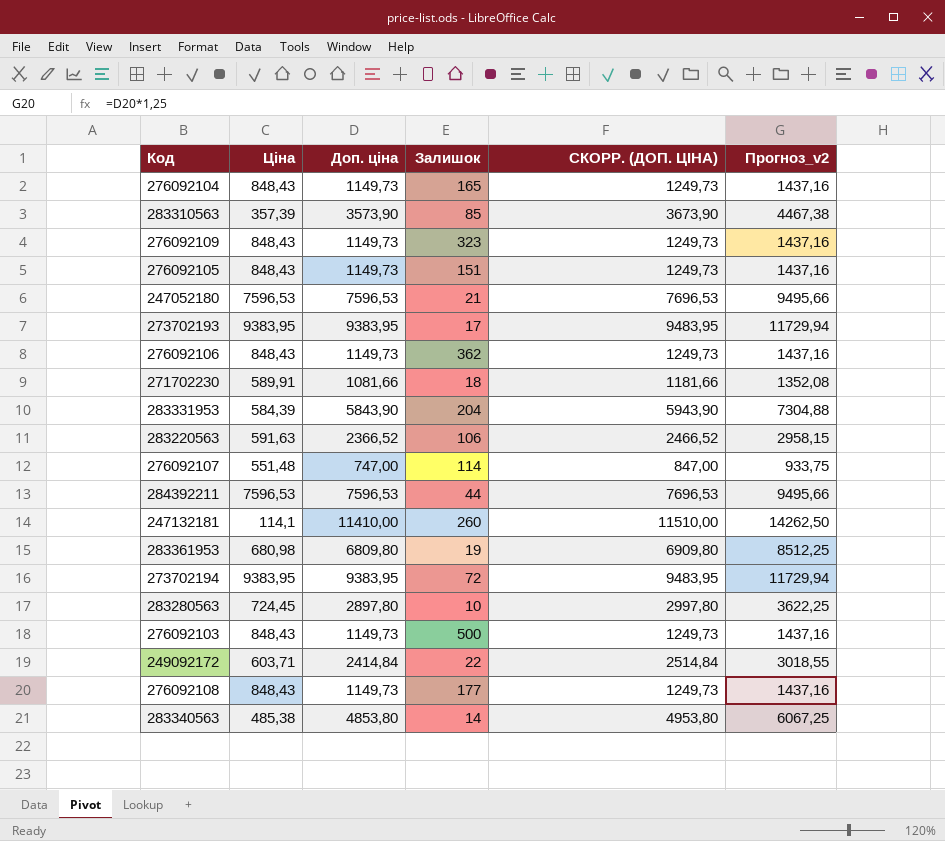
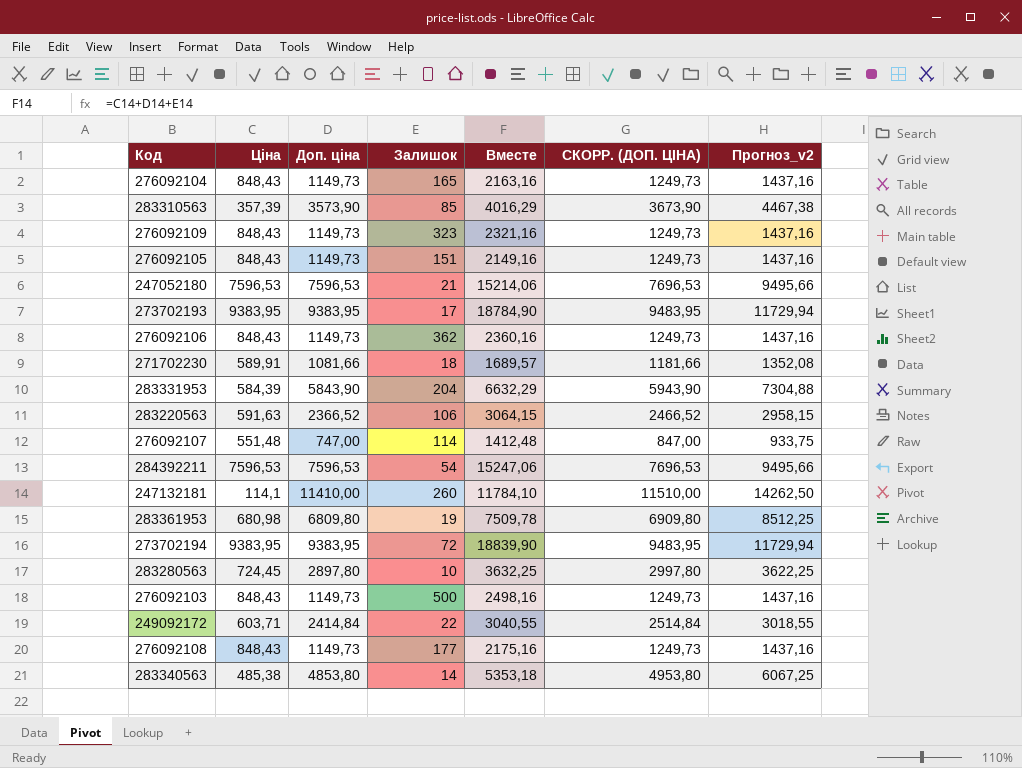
column Вместе | formula: none -> [Ціна] + [Доп. ціна] + [Залишок]
284392211 | Залишок: 44 -> 54

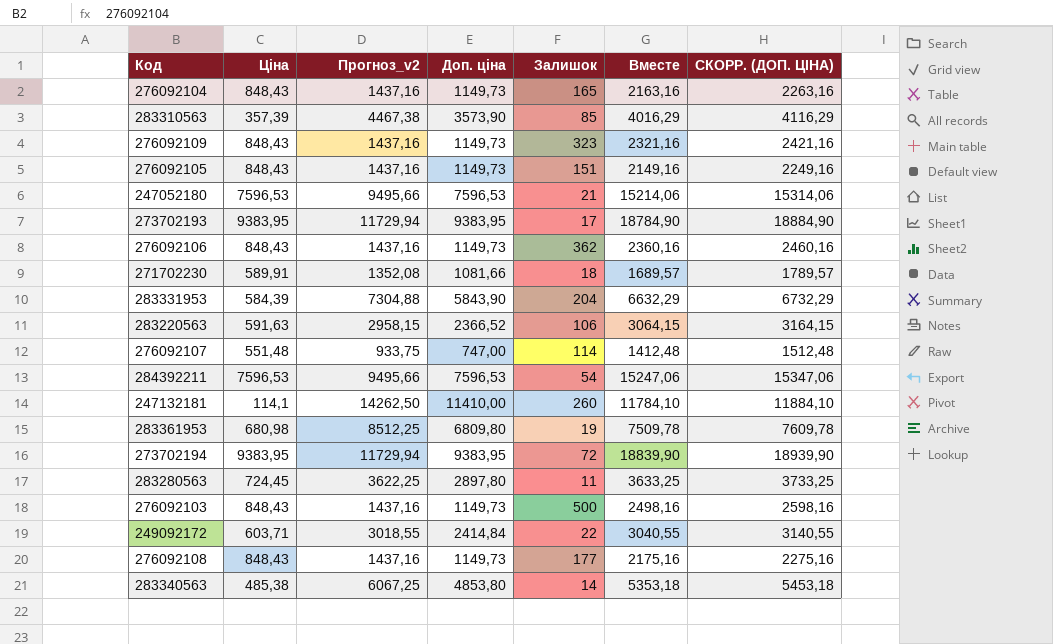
column Прогноз_v2 | position: 7 -> 3
column СКОРР. (ДОП. ЦІНА) | formula: [Доп. ціна] + 100 -> [Вместе] + 100
283280563 | Залишок: 10 -> 11
283280563 | Вместе: 3632,25 -> 3633,25

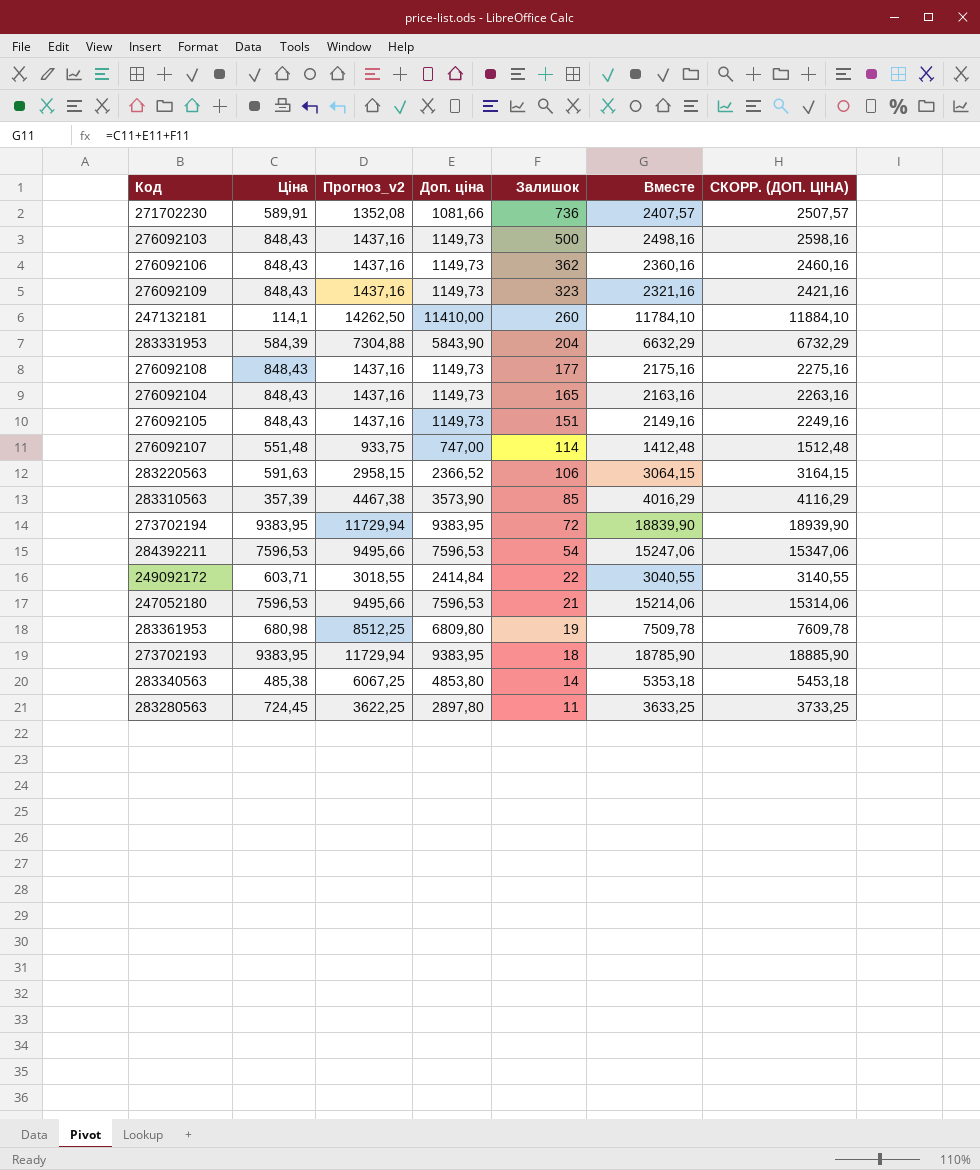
row order: none -> Залишок descending
271702230 | Залишок: 18 -> 736
271702230 | Вместе: 1689,57 -> 2407,57
271702230 | СКОРР. (ДОП. ЦІНА): 1789,57 -> 2507,57
273702193 | Залишок: 17 -> 18
273702193 | Вместе: 18784,90 -> 18785,90
273702193 | СКОРР. (ДОП. ЦІНА): 18884,90 -> 18885,90

